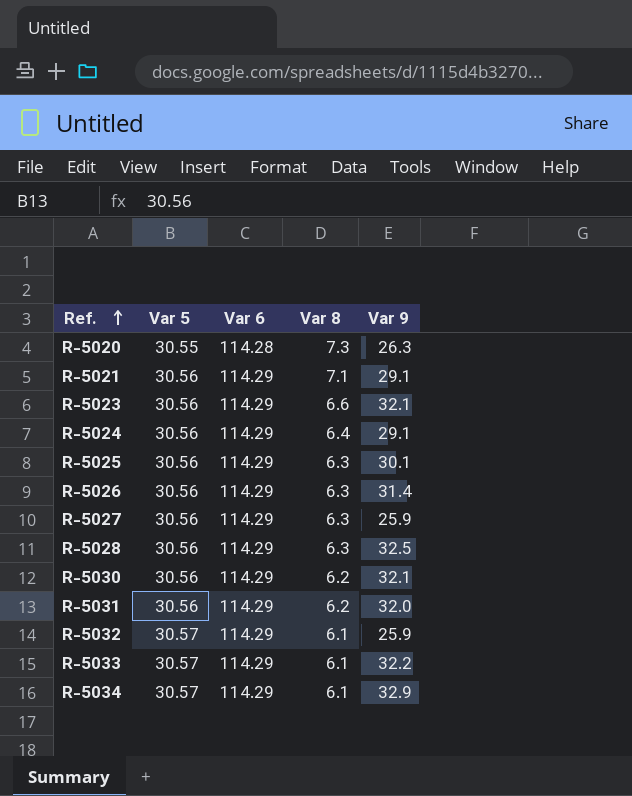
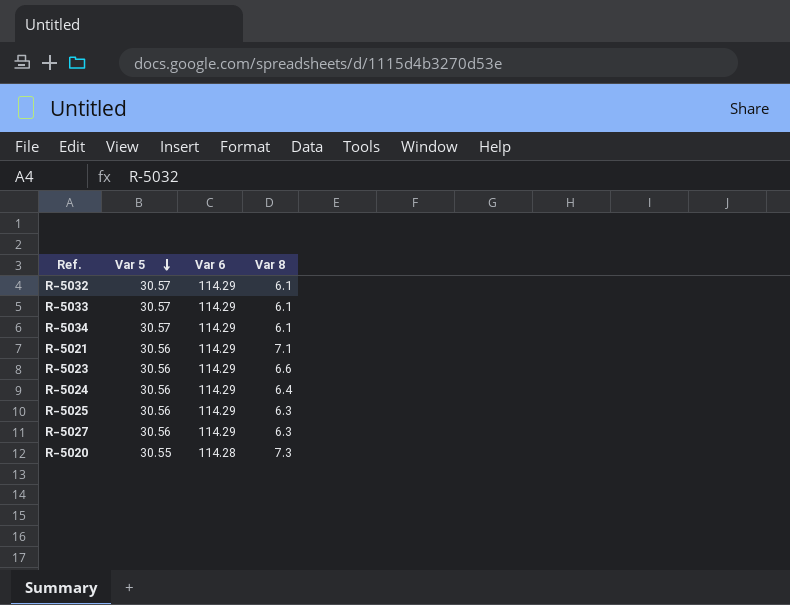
row order: Ref. ascending -> Var 5 descending
column Var 9 | position: 5 -> none
row R-5026: 30.56 | 114.29 | 6.3 | 31.4 -> none
row R-5028: 30.56 | 114.29 | 6.3 | 32.5 -> none
row R-5030: 30.56 | 114.29 | 6.2 | 32.1 -> none
row R-5031: 30.56 | 114.29 | 6.2 | 32.0 -> none

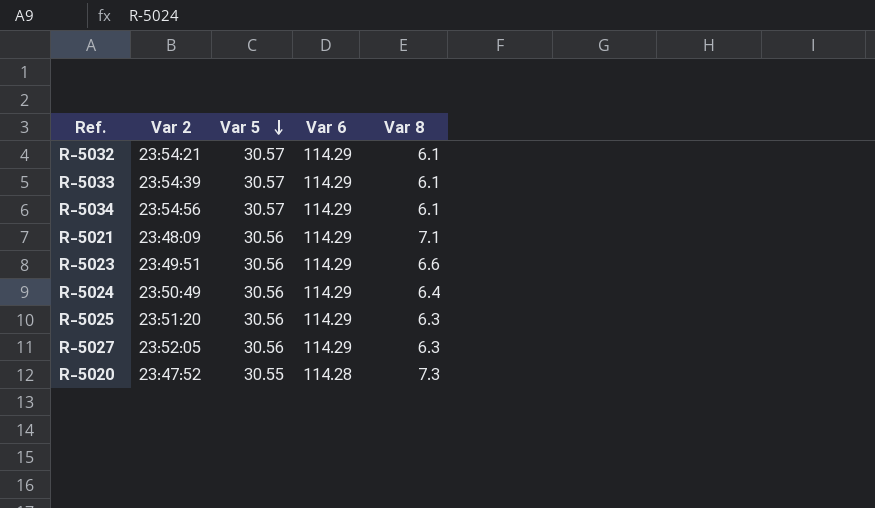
column Var 2 | position: none -> 2

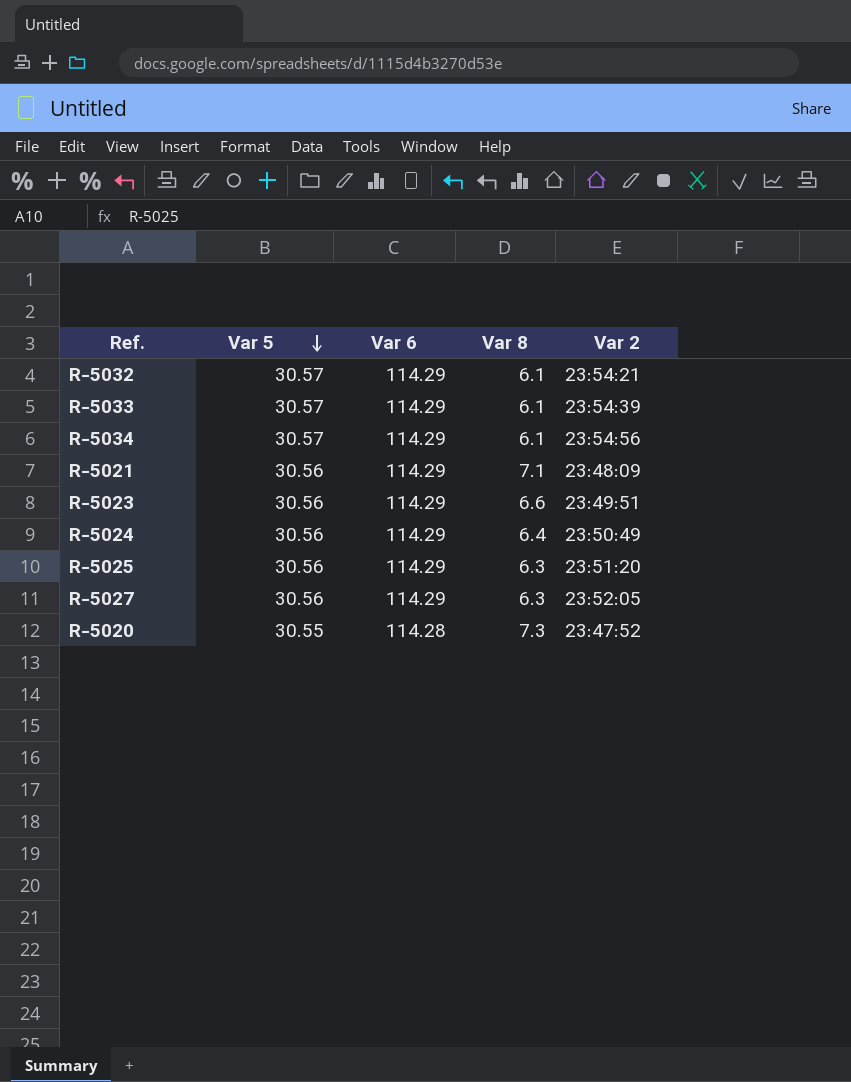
column Var 2 | position: 2 -> 5

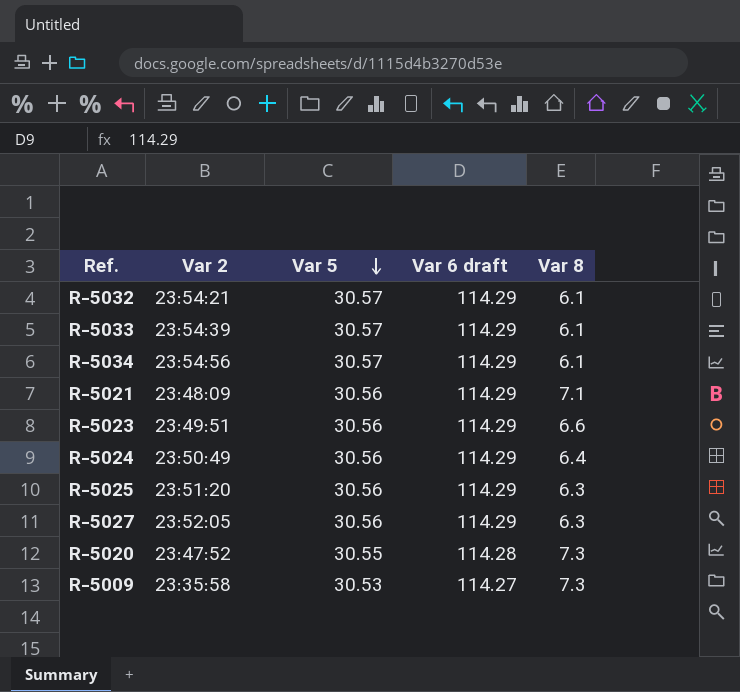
column Var 2 | position: 5 -> 2
column name: Var 6 -> Var 6 draft
row R-5009: none -> 23:35:58 | 30.53 | 114.27 | 7.3

